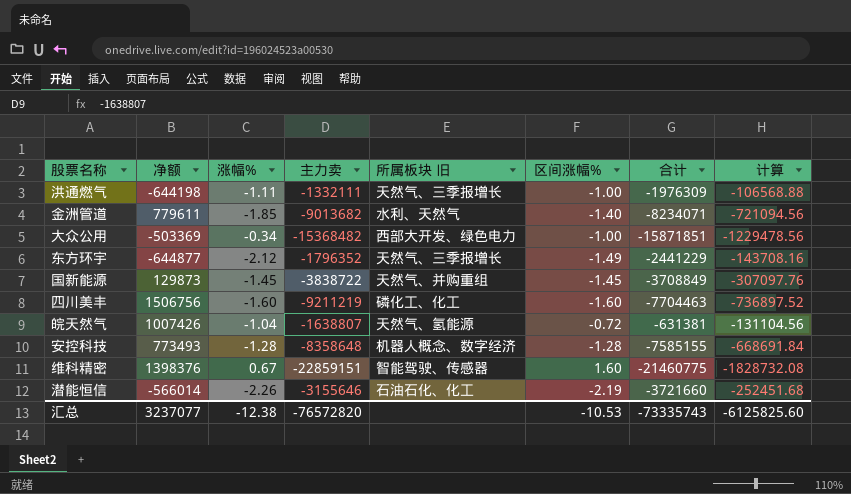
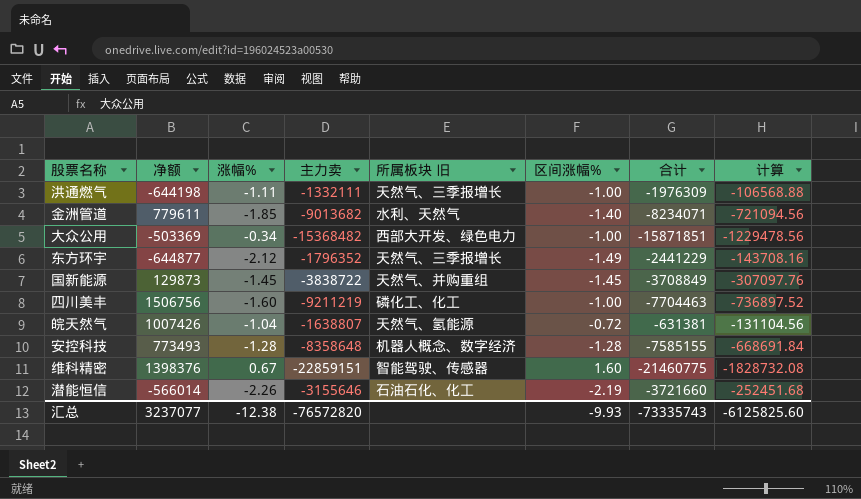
四川美丰 | 区间涨幅%: -1.60 -> -1.00
汇总 | 区间涨幅%: -10.53 -> -9.93

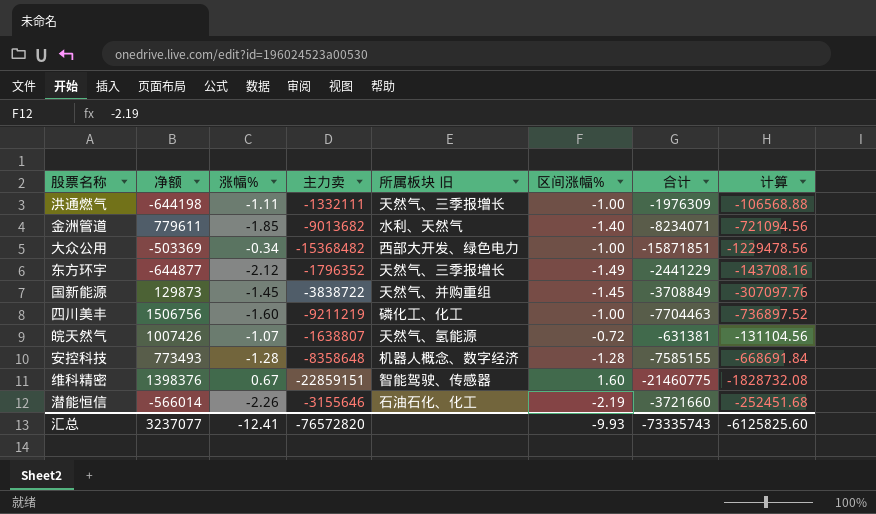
皖天然气 | 涨幅%: -1.04 -> -1.07
汇总 | 涨幅%: -12.38 -> -12.41

